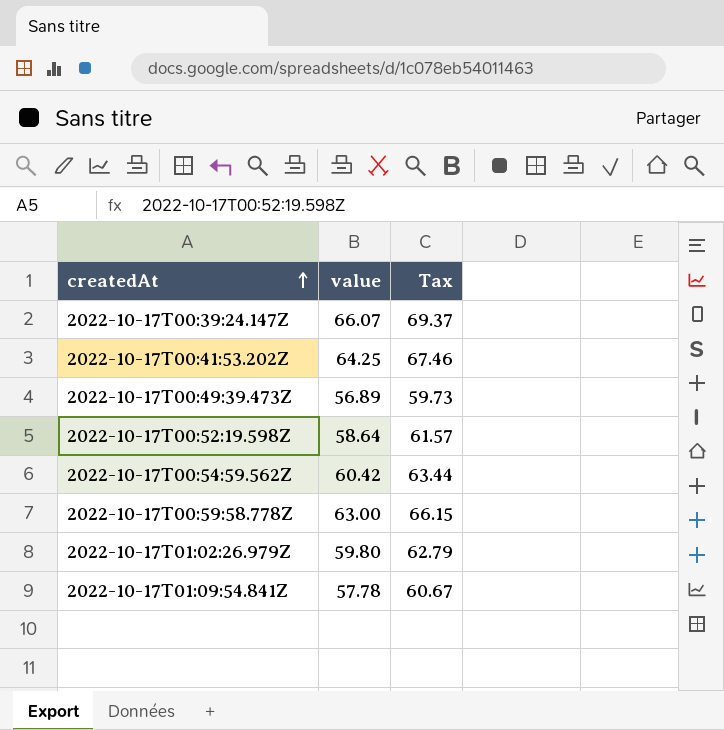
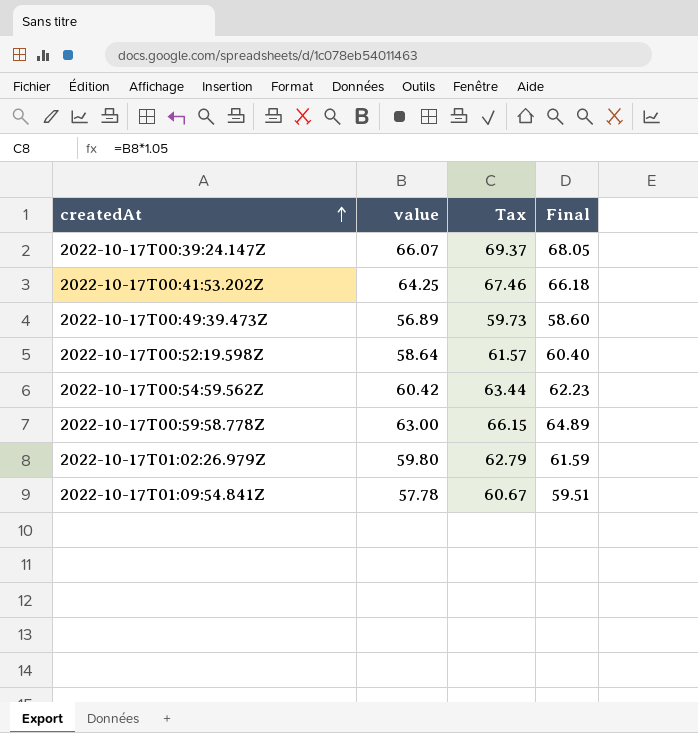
column Final | formula: none -> [value] * 1.03

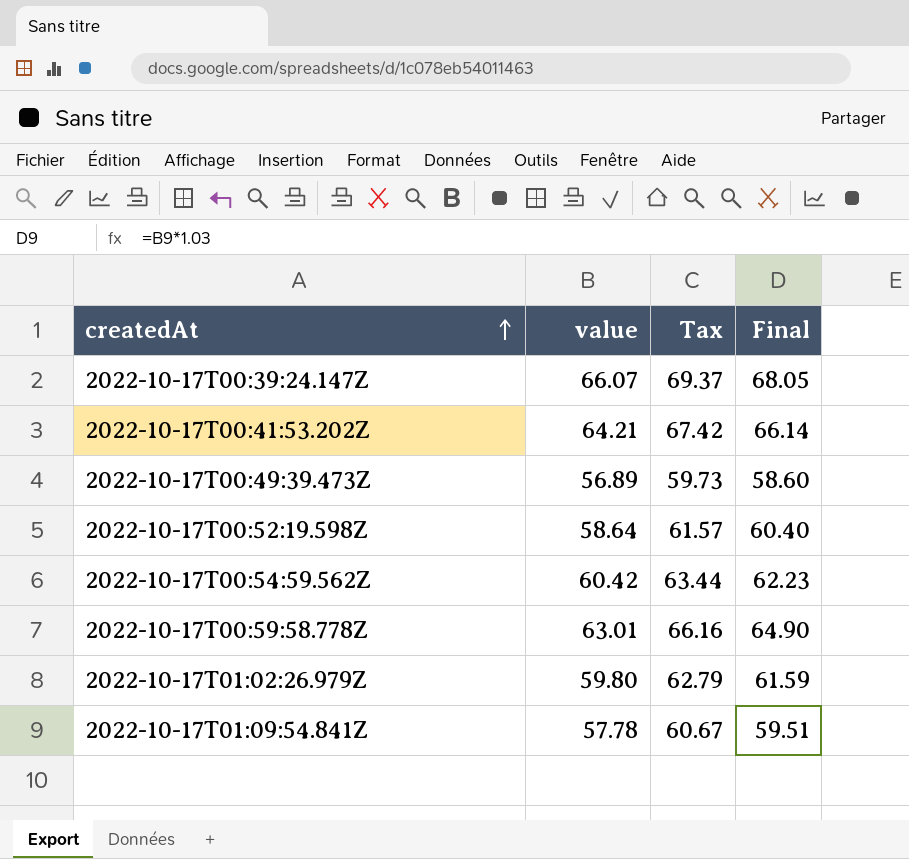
2022-10-17T00:41:53.202Z | value: 64.25 -> 64.21
2022-10-17T00:41:53.202Z | Tax: 67.46 -> 67.42
2022-10-17T00:41:53.202Z | Final: 66.18 -> 66.14
2022-10-17T00:59:58.778Z | value: 63.00 -> 63.01
2022-10-17T00:59:58.778Z | Tax: 66.15 -> 66.16
2022-10-17T00:59:58.778Z | Final: 64.89 -> 64.90

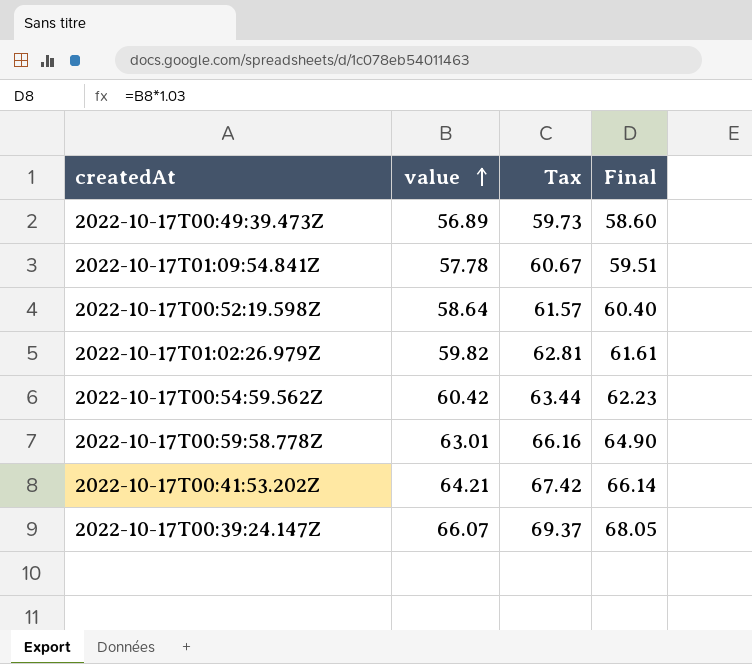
row order: createdAt ascending -> value ascending
2022-10-17T01:02:26.979Z | value: 59.80 -> 59.82
2022-10-17T01:02:26.979Z | Tax: 62.79 -> 62.81
2022-10-17T01:02:26.979Z | Final: 61.59 -> 61.61

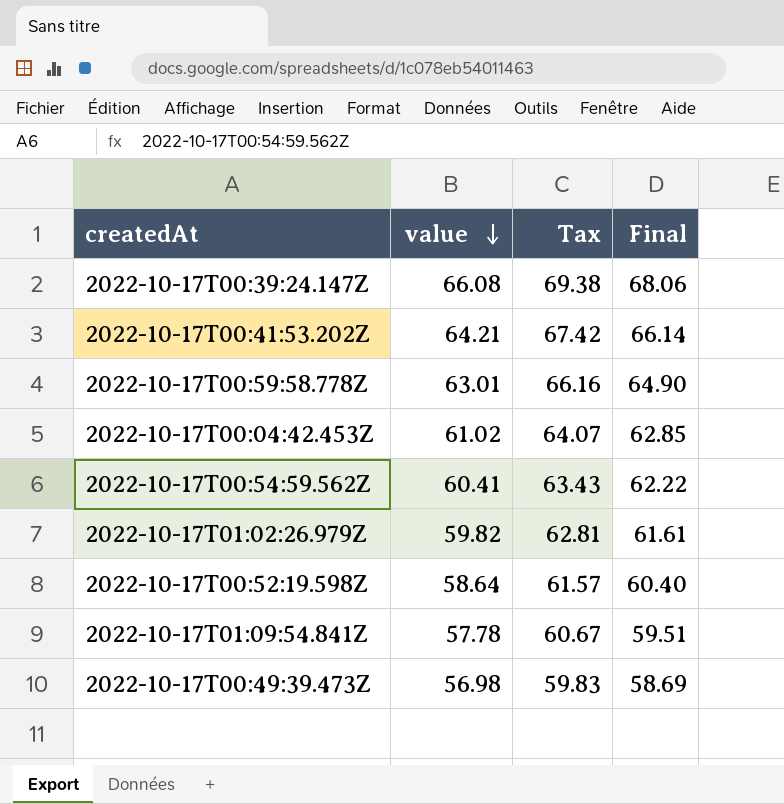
row order: value ascending -> value descending
2022-10-17T00:39:24.147Z | value: 66.07 -> 66.08
2022-10-17T00:39:24.147Z | Tax: 69.37 -> 69.38
2022-10-17T00:39:24.147Z | Final: 68.05 -> 68.06
row 2022-10-17T00:04:42.453Z: none -> 61.02 | 64.07 | 62.85
2022-10-17T00:54:59.562Z | value: 60.42 -> 60.41
2022-10-17T00:54:59.562Z | Tax: 63.44 -> 63.43
2022-10-17T00:54:59.562Z | Final: 62.23 -> 62.22
2022-10-17T00:49:39.473Z | value: 56.89 -> 56.98
2022-10-17T00:49:39.473Z | Tax: 59.73 -> 59.83
2022-10-17T00:49:39.473Z | Final: 58.60 -> 58.69

